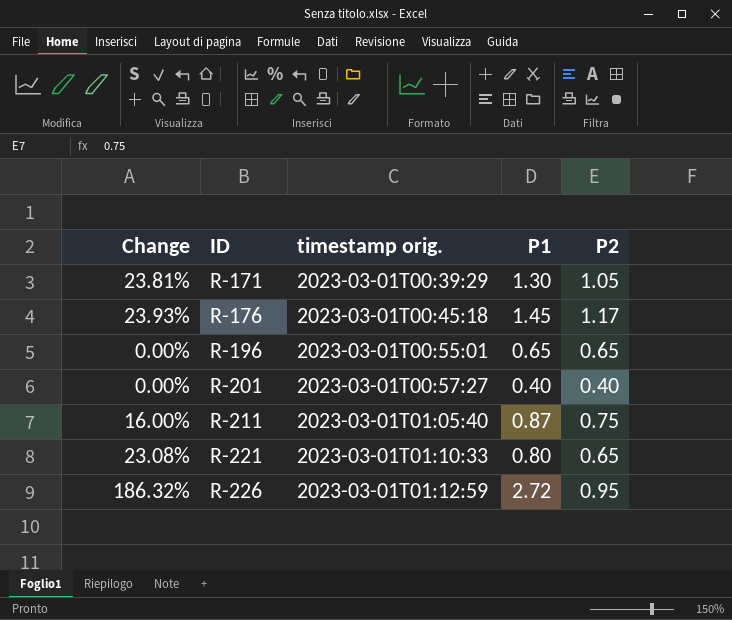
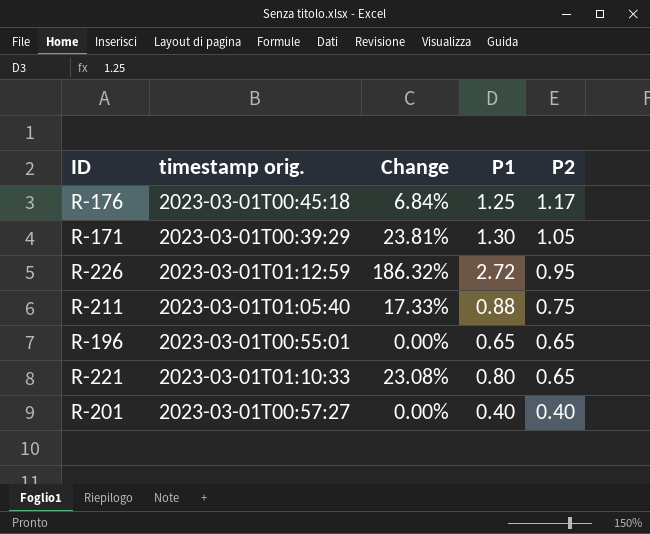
row order: ID ascending -> P2 descending
column Change | position: 1 -> 3
R-176 | Change: 23.93% -> 6.84%
R-176 | P1: 1.45 -> 1.25
R-211 | Change: 16.00% -> 17.33%
R-211 | P1: 0.87 -> 0.88

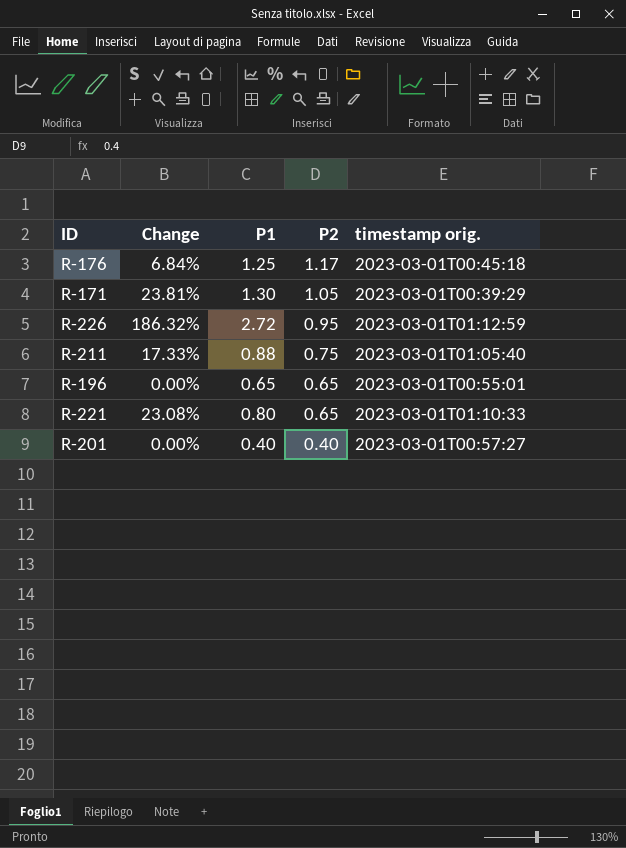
column timestamp orig. | position: 2 -> 5

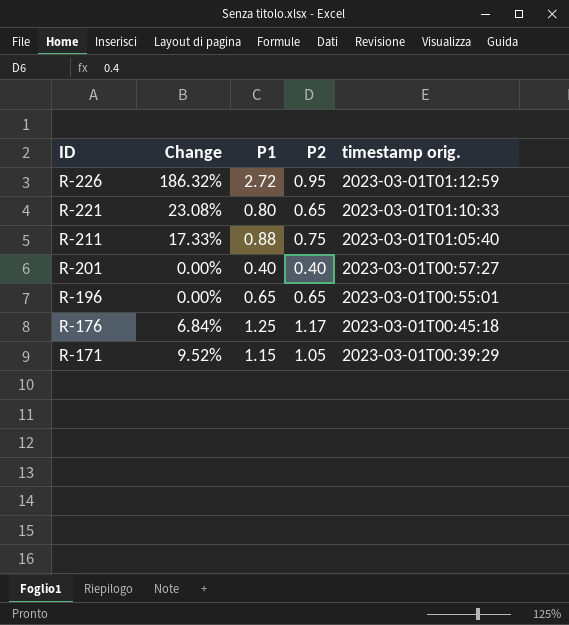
row order: P2 descending -> ID descending
R-171 | Change: 23.81% -> 9.52%
R-171 | P1: 1.30 -> 1.15

